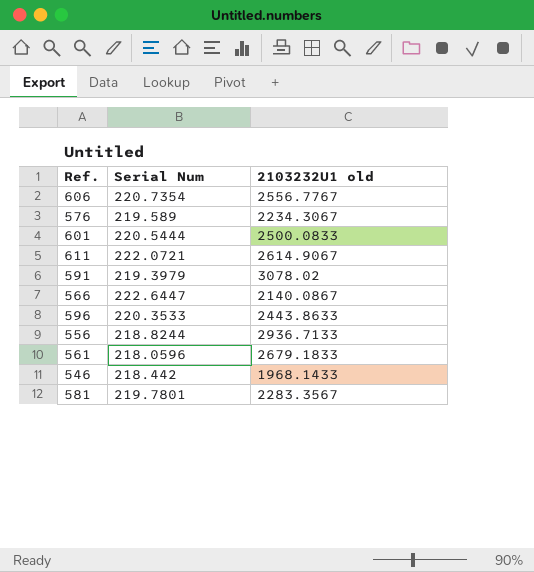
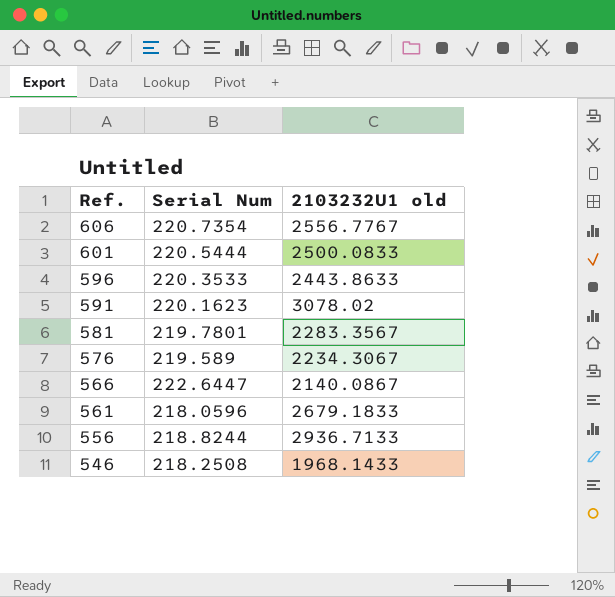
row order: none -> Ref. descending
row 611: 222.0721 | 2614.9067 -> none
591 | Serial Num: 219.3979 -> 220.1623
546 | Serial Num: 218.442 -> 218.2508

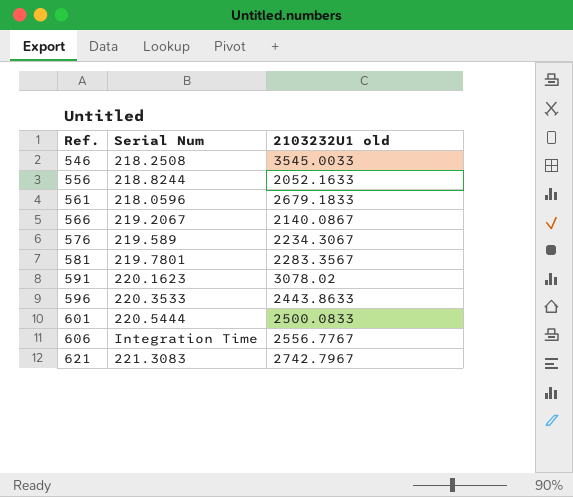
row order: Ref. descending -> Ref. ascending
546 | 2103232U1 old: 1968.1433 -> 3545.0033
556 | 2103232U1 old: 2936.7133 -> 2052.1633
566 | Serial Num: 222.6447 -> 219.2067
606 | Serial Num: 220.7354 -> Integration Time
row 621: none -> 221.3083 | 2742.7967

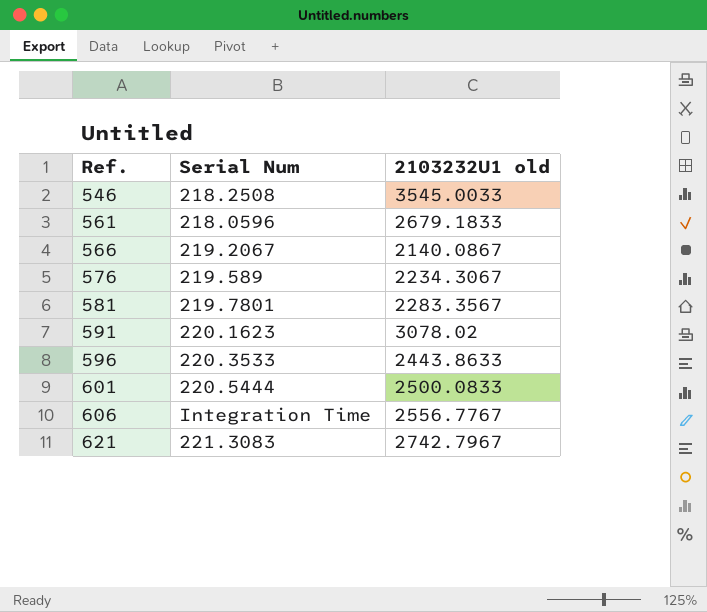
row 556: 218.8244 | 2052.1633 -> none

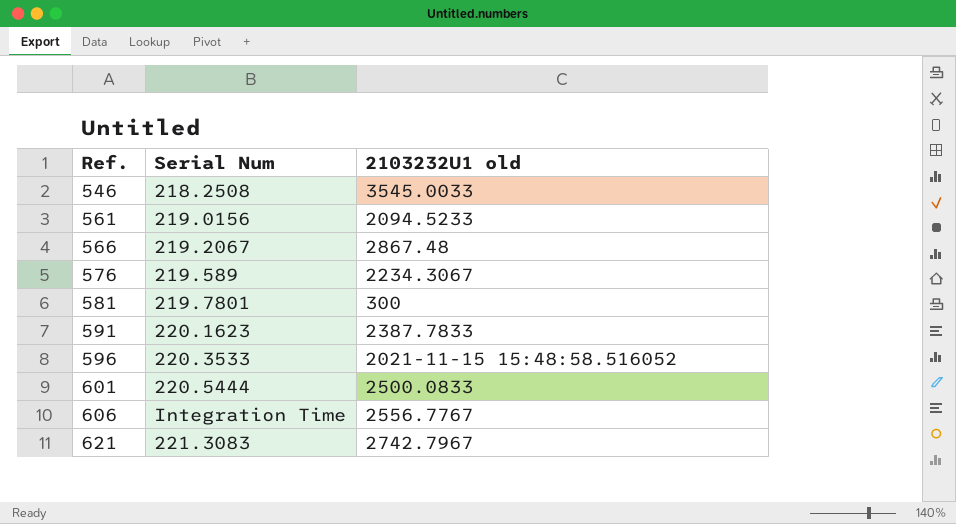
561 | Serial Num: 218.0596 -> 219.0156
561 | 2103232U1 old: 2679.1833 -> 2094.5233
566 | 2103232U1 old: 2140.0867 -> 2867.48
581 | 2103232U1 old: 2283.3567 -> 300
591 | 2103232U1 old: 3078.02 -> 2387.7833
596 | 2103232U1 old: 2443.8633 -> 2021-11-15 15:48:58.516052

